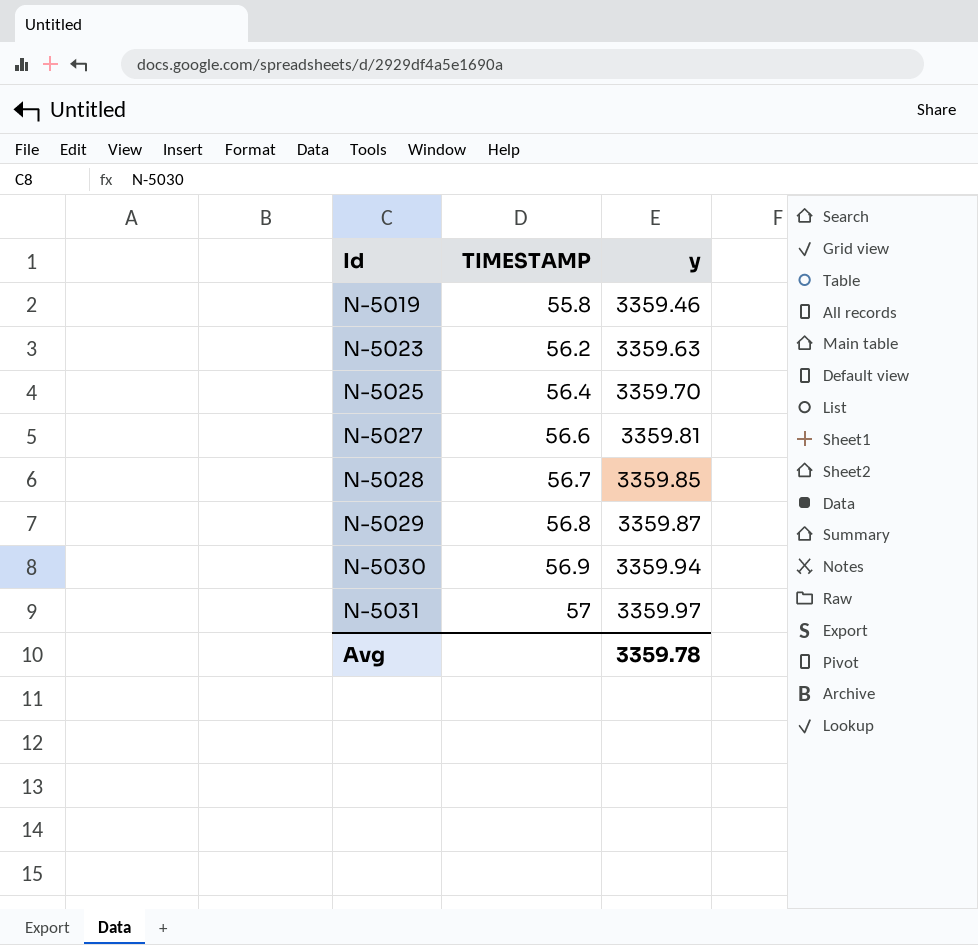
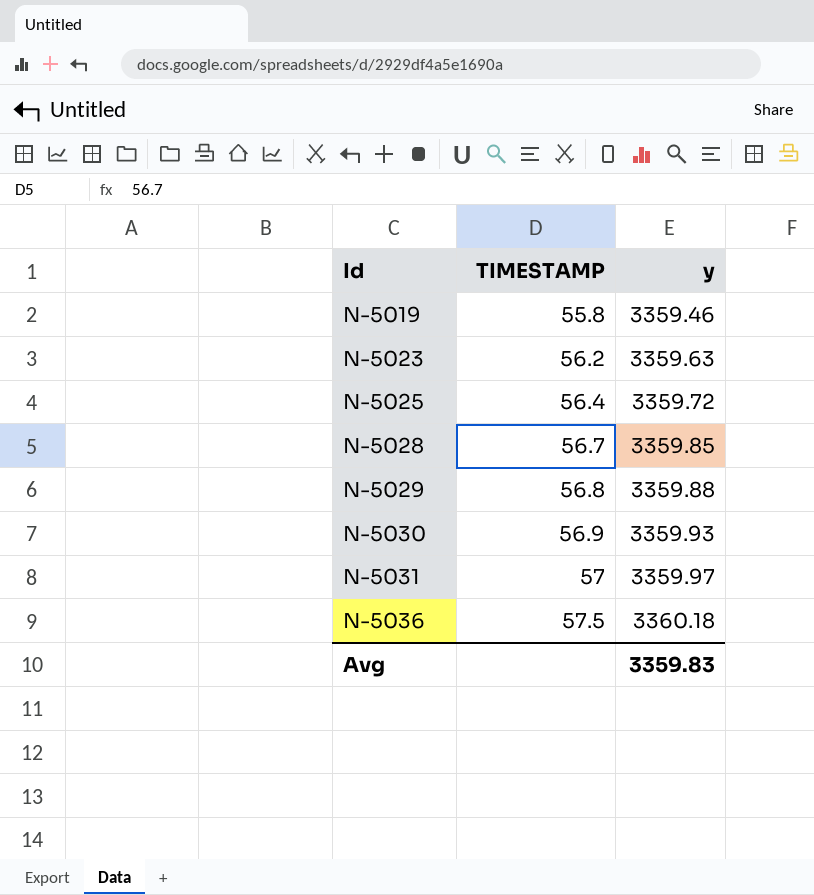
row N-5027: 56.6 | 3359.81 -> none
N-5025 | y: 3359.70 -> 3359.72
N-5029 | y: 3359.87 -> 3359.88
N-5030 | y: 3359.94 -> 3359.93
row N-5036: none -> 57.5 | 3360.18
Avg | y: 3359.78 -> 3359.83

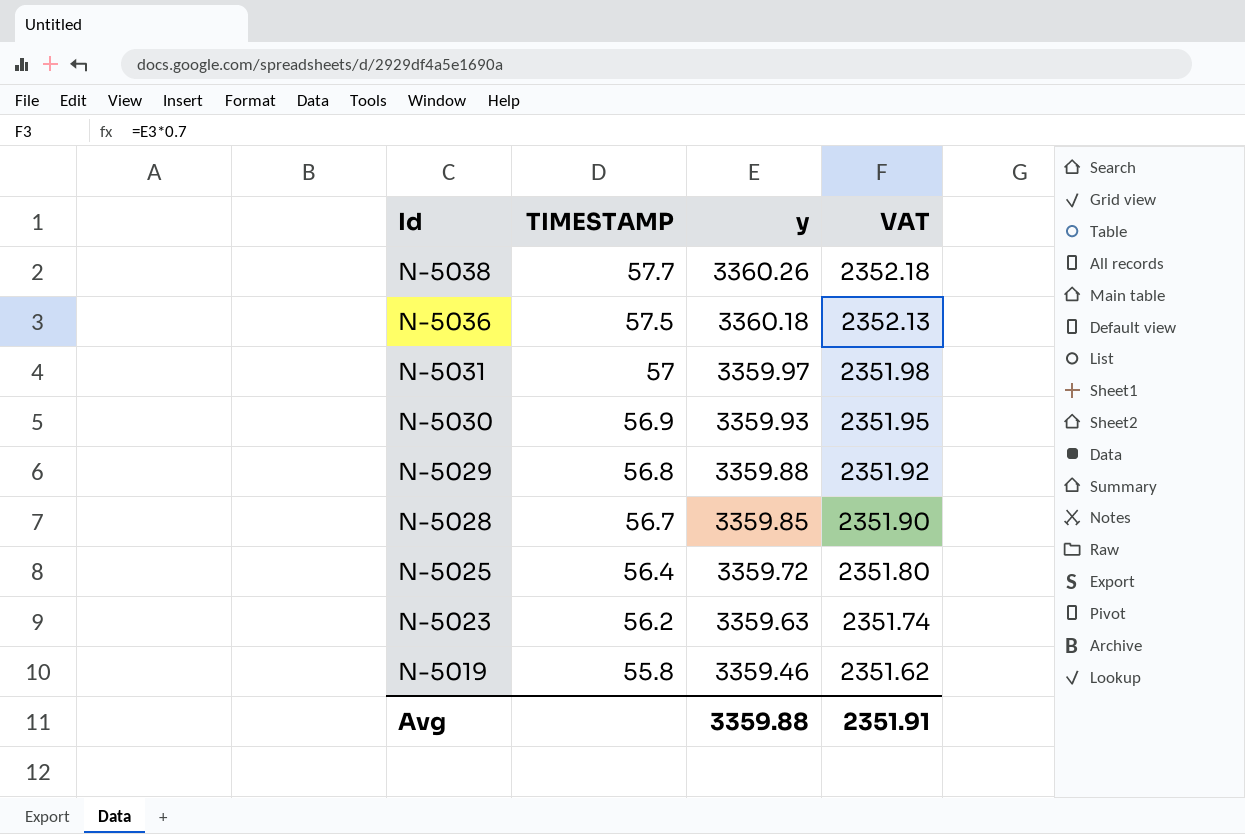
row order: Id ascending -> Id descending
column VAT | formula: none -> [y] * 0.7
row N-5038: none -> 57.7 | 3360.26 | 2352.18
Avg | y: 3359.83 -> 3359.88

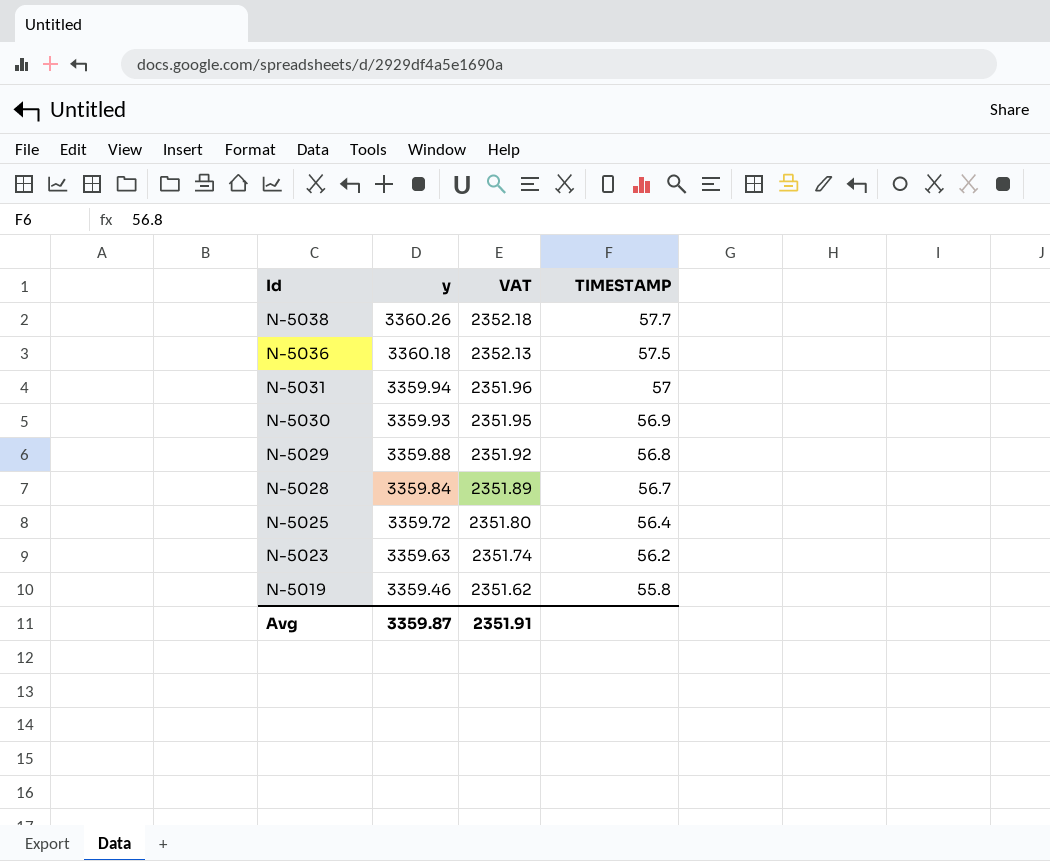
column TIMESTAMP | position: 2 -> 4
N-5031 | y: 3359.97 -> 3359.94
N-5031 | VAT: 2351.98 -> 2351.96
N-5028 | y: 3359.85 -> 3359.84
N-5028 | VAT: 2351.90 -> 2351.89
Avg | y: 3359.88 -> 3359.87

